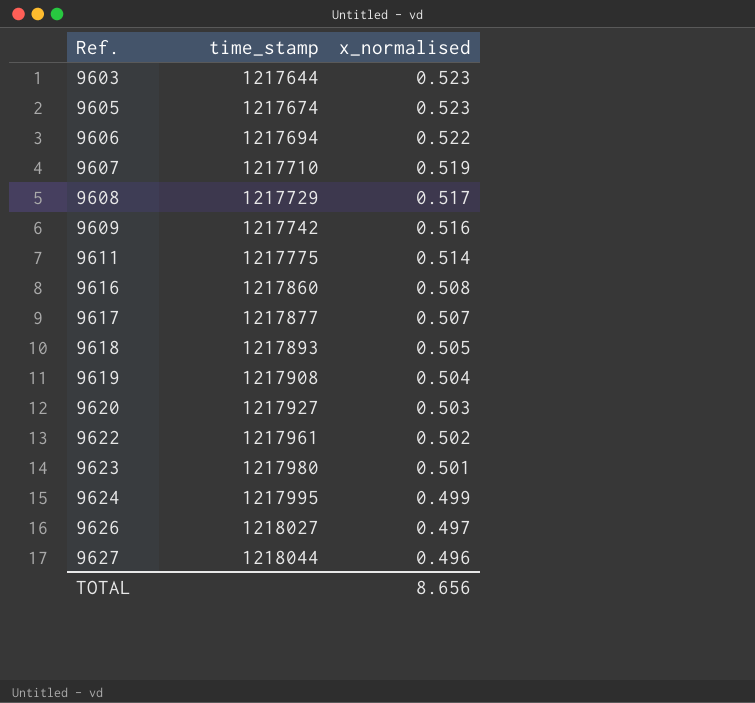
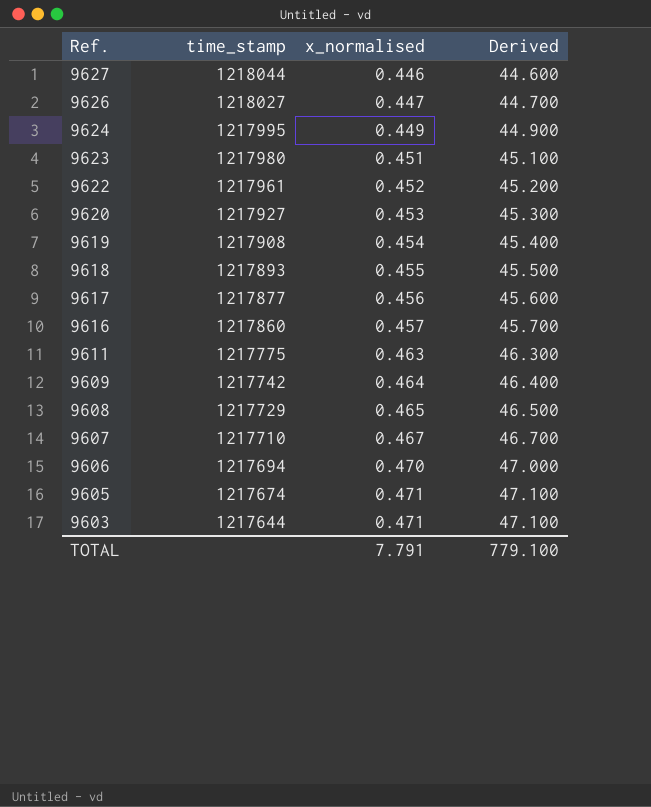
row order: Ref. ascending -> Ref. descending
column Derived | formula: none -> [x_normalised] * 100
9627 | x_normalised: 0.496 -> 0.446
9626 | x_normalised: 0.497 -> 0.447
9624 | x_normalised: 0.499 -> 0.449
9623 | x_normalised: 0.501 -> 0.451
9622 | x_normalised: 0.502 -> 0.452
9620 | x_normalised: 0.503 -> 0.453
9619 | x_normalised: 0.504 -> 0.454
9618 | x_normalised: 0.505 -> 0.455
9617 | x_normalised: 0.507 -> 0.456
9616 | x_normalised: 0.508 -> 0.457
9611 | x_normalised: 0.514 -> 0.463
9609 | x_normalised: 0.516 -> 0.464
9608 | x_normalised: 0.517 -> 0.465
9607 | x_normalised: 0.519 -> 0.467
9606 | x_normalised: 0.522 -> 0.470
9605 | x_normalised: 0.523 -> 0.471
9603 | x_normalised: 0.523 -> 0.471
TOTAL | x_normalised: 8.656 -> 7.791

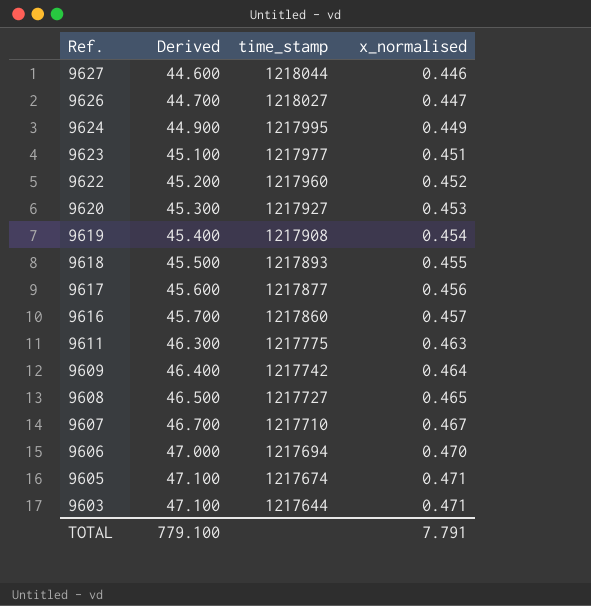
column Derived | position: 4 -> 2
9623 | time_stamp: 1217980 -> 1217977
9622 | time_stamp: 1217961 -> 1217960
9608 | time_stamp: 1217729 -> 1217727

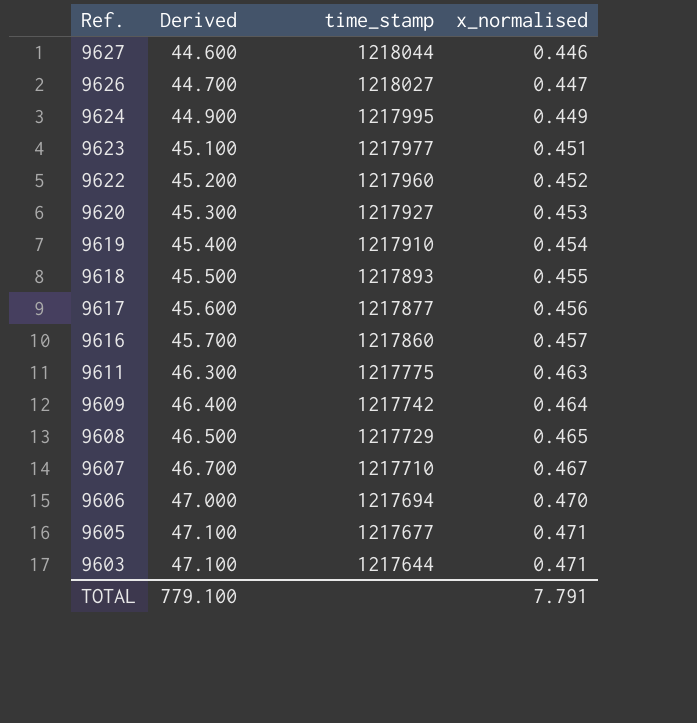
9619 | time_stamp: 1217908 -> 1217910
9608 | time_stamp: 1217727 -> 1217729
9605 | time_stamp: 1217674 -> 1217677

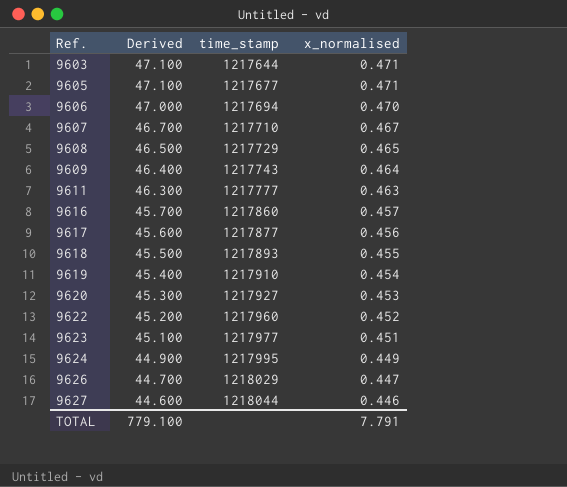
row order: Ref. descending -> Ref. ascending
9609 | time_stamp: 1217742 -> 1217743
9611 | time_stamp: 1217775 -> 1217777
9626 | time_stamp: 1218027 -> 1218029

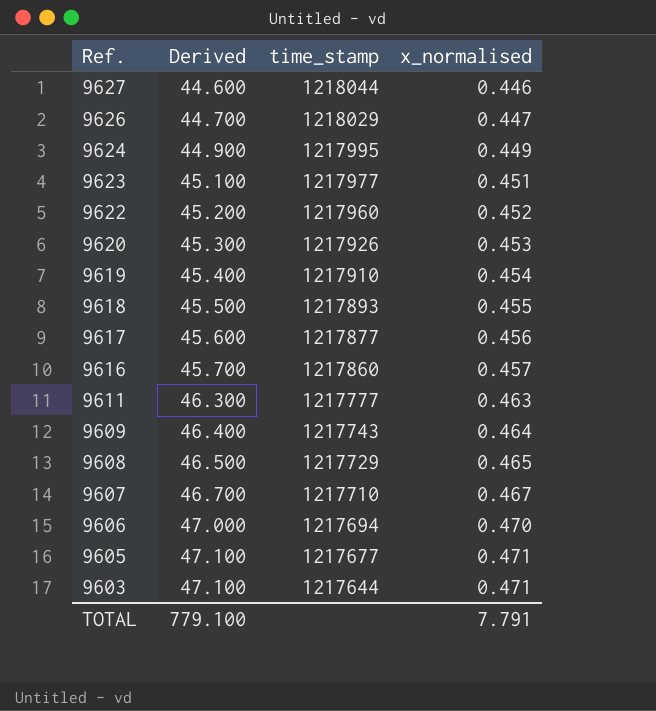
row order: Ref. ascending -> Ref. descending
9620 | time_stamp: 1217927 -> 1217926

